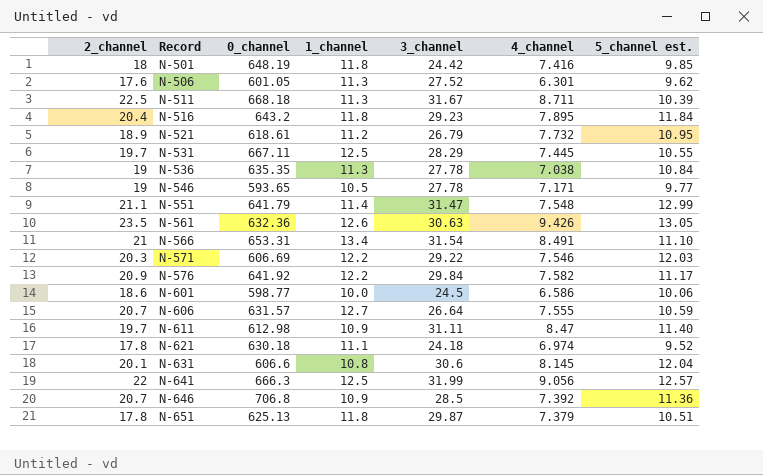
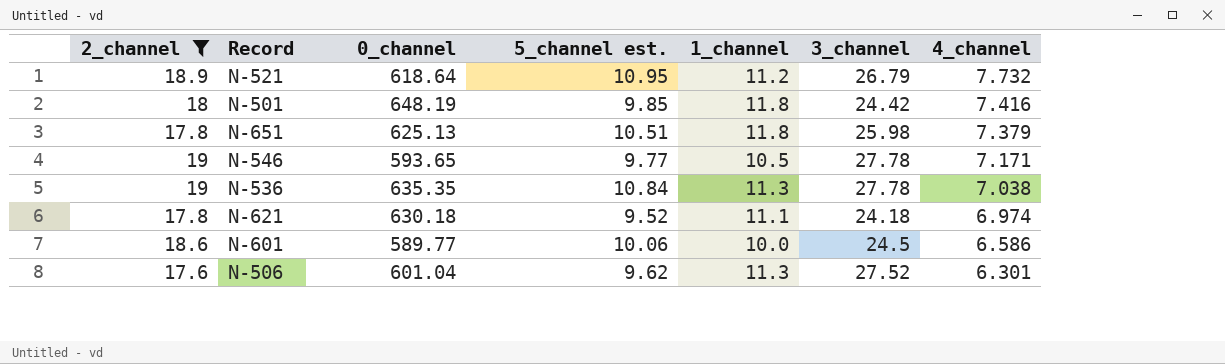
filter: none -> 2_channel <= 19
row order: Record ascending -> 4_channel descending
column 5_channel est. | position: 7 -> 4
N-521 | 0_channel: 618.61 -> 618.64
N-651 | 3_channel: 29.87 -> 25.98
N-601 | 0_channel: 598.77 -> 589.77
N-506 | 0_channel: 601.05 -> 601.04

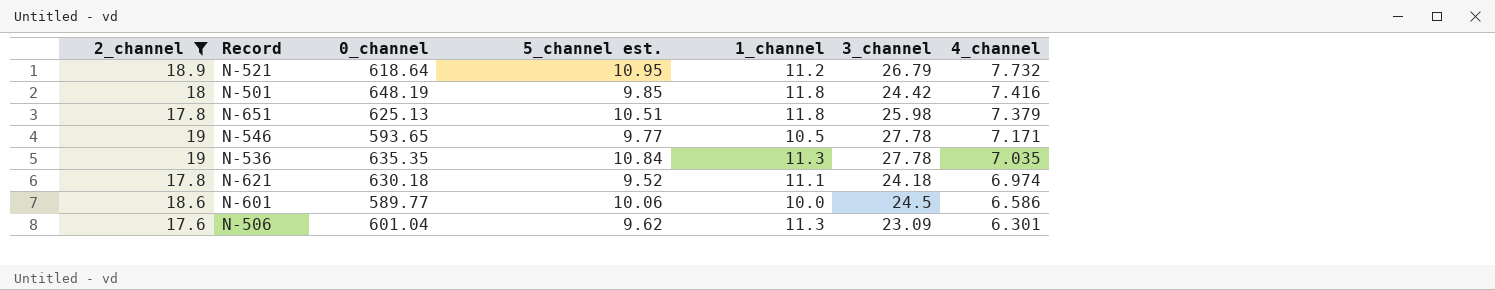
N-536 | 4_channel: 7.038 -> 7.035
N-506 | 3_channel: 27.52 -> 23.09

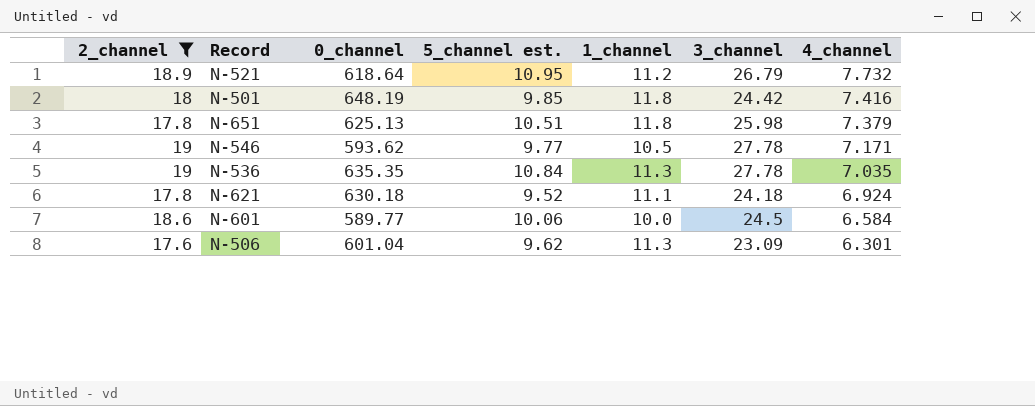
N-546 | 0_channel: 593.65 -> 593.62
N-621 | 4_channel: 6.974 -> 6.924
N-601 | 4_channel: 6.586 -> 6.584

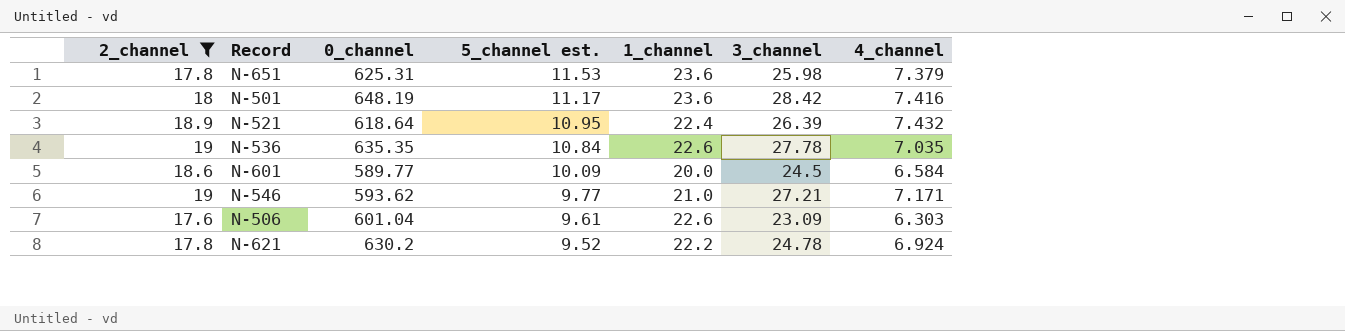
row order: 4_channel descending -> 5_channel est. descending
N-651 | 0_channel: 625.13 -> 625.31
N-651 | 5_channel est.: 10.51 -> 11.53
N-651 | 1_channel: 11.8 -> 23.6
N-501 | 5_channel est.: 9.85 -> 11.17
N-501 | 1_channel: 11.8 -> 23.6
N-501 | 3_channel: 24.42 -> 28.42
N-521 | 1_channel: 11.2 -> 22.4
N-521 | 3_channel: 26.79 -> 26.39
N-521 | 4_channel: 7.732 -> 7.432
N-536 | 1_channel: 11.3 -> 22.6
N-601 | 5_channel est.: 10.06 -> 10.09
N-601 | 1_channel: 10.0 -> 20.0
N-546 | 1_channel: 10.5 -> 21.0
N-546 | 3_channel: 27.78 -> 27.21
N-506 | 5_channel est.: 9.62 -> 9.61
N-506 | 1_channel: 11.3 -> 22.6
N-506 | 4_channel: 6.301 -> 6.303
N-621 | 0_channel: 630.18 -> 630.2
N-621 | 1_channel: 11.1 -> 22.2
N-621 | 3_channel: 24.18 -> 24.78

